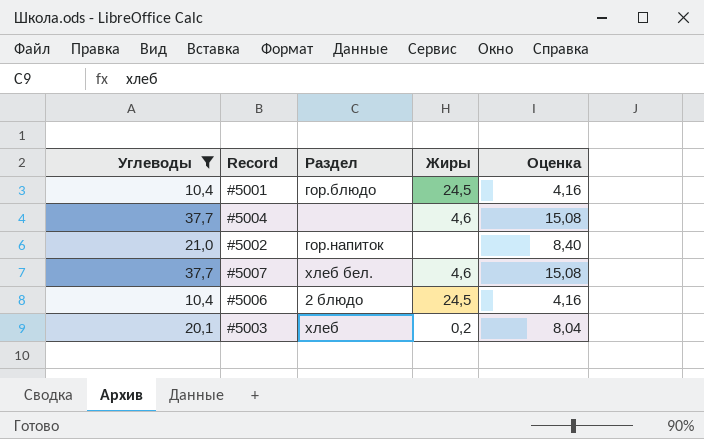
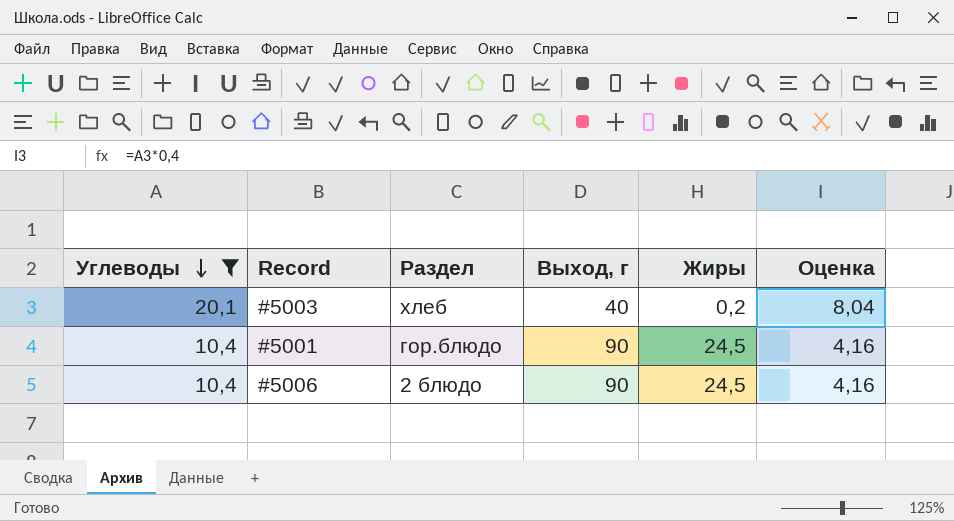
row order: none -> Углеводы descending
column Выход, г | position: none -> 4
row #5004: 37,7 | none | 4,6 | 15,08 -> none
row #5002: 21,0 | гор.напиток | none | 8,40 -> none
row #5007: 37,7 | хлеб бел. | 4,6 | 15,08 -> none

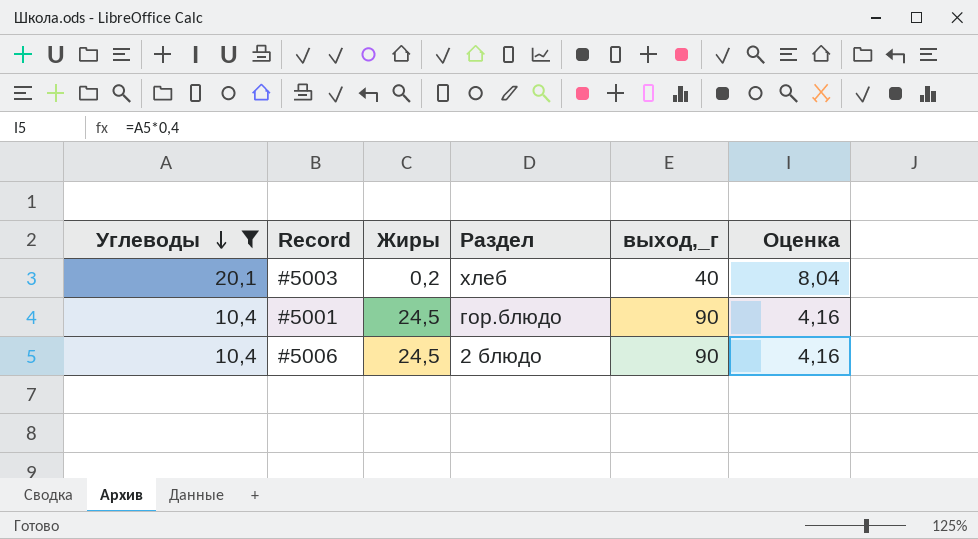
column Жиры | position: 5 -> 3
column name: Выход, г -> выход,_г

